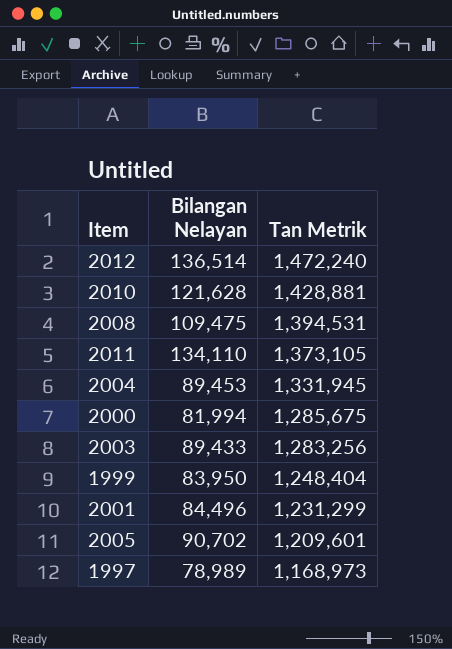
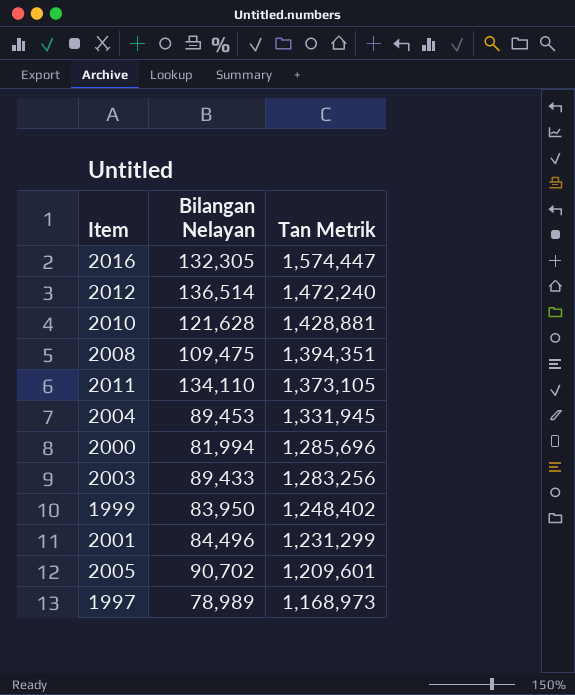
row 2016: none -> 132,305 | 1,574,447
2008 | Tan Metrik: 1,394,531 -> 1,394,351
2000 | Tan Metrik: 1,285,675 -> 1,285,696
1999 | Tan Metrik: 1,248,404 -> 1,248,402

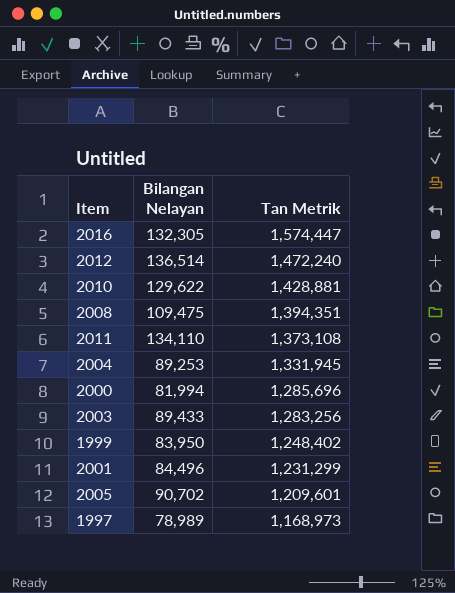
2010 | Bilangan Nelayan: 121,628 -> 129,622
2011 | Tan Metrik: 1,373,105 -> 1,373,108
2004 | Bilangan Nelayan: 89,453 -> 89,253

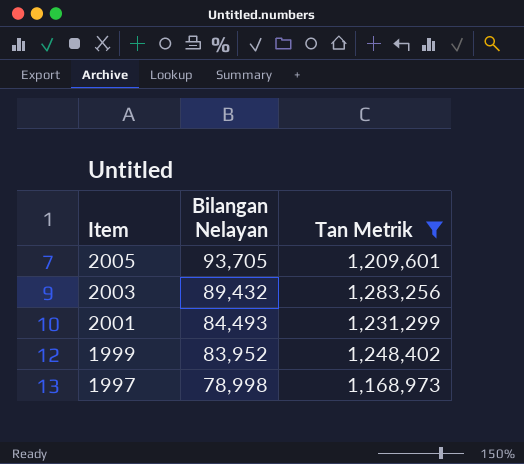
filter: none -> Tan Metrik <= 1,283,256
row order: Tan Metrik descending -> Item descending
2005 | Bilangan Nelayan: 90,702 -> 93,705
2003 | Bilangan Nelayan: 89,433 -> 89,432
2001 | Bilangan Nelayan: 84,496 -> 84,493
1999 | Bilangan Nelayan: 83,950 -> 83,952
1997 | Bilangan Nelayan: 78,989 -> 78,998

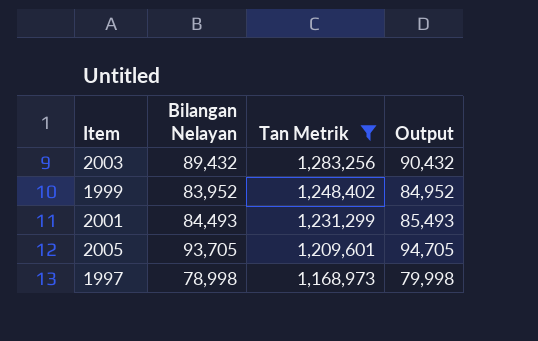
row order: Item descending -> Tan Metrik descending
column Output | formula: none -> [Bilangan Nelayan] + 1000

